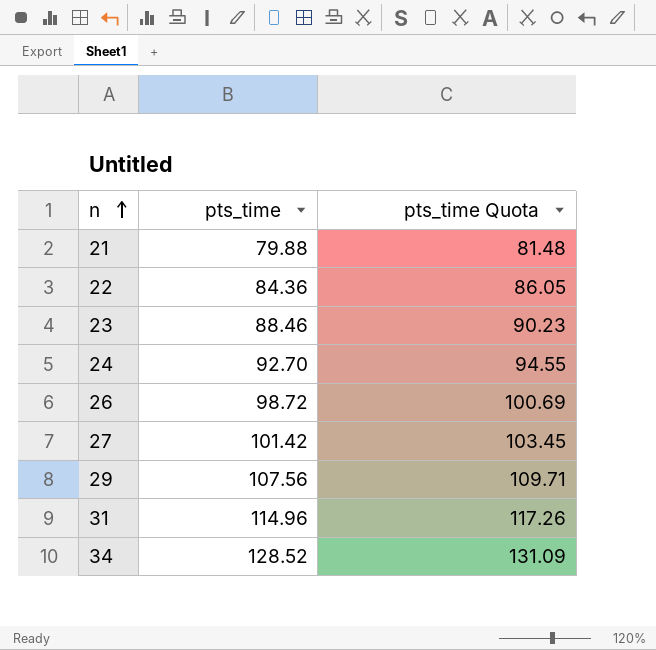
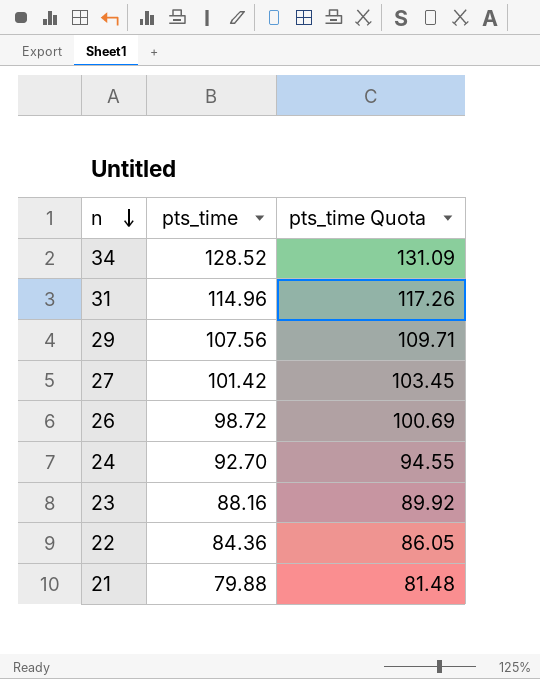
row order: n ascending -> n descending
23 | pts_time: 88.46 -> 88.16
23 | pts_time Quota: 90.23 -> 89.92

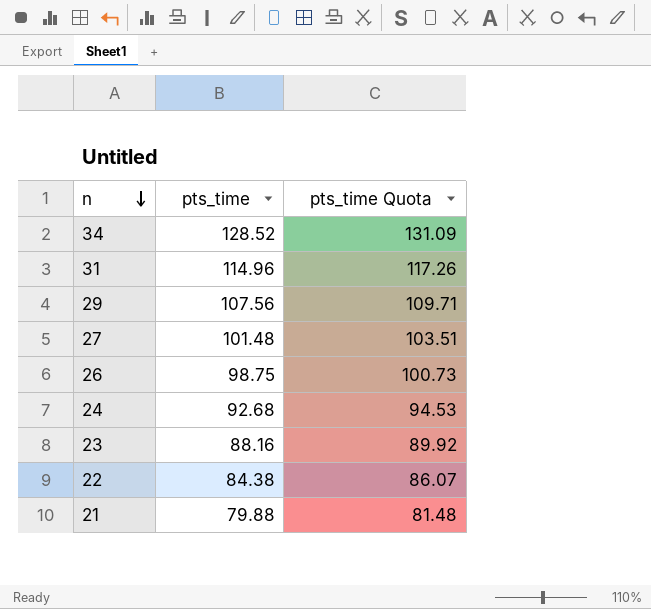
27 | pts_time: 101.42 -> 101.48
27 | pts_time Quota: 103.45 -> 103.51
26 | pts_time: 98.72 -> 98.75
26 | pts_time Quota: 100.69 -> 100.73
24 | pts_time: 92.70 -> 92.68
24 | pts_time Quota: 94.55 -> 94.53
22 | pts_time: 84.36 -> 84.38
22 | pts_time Quota: 86.05 -> 86.07

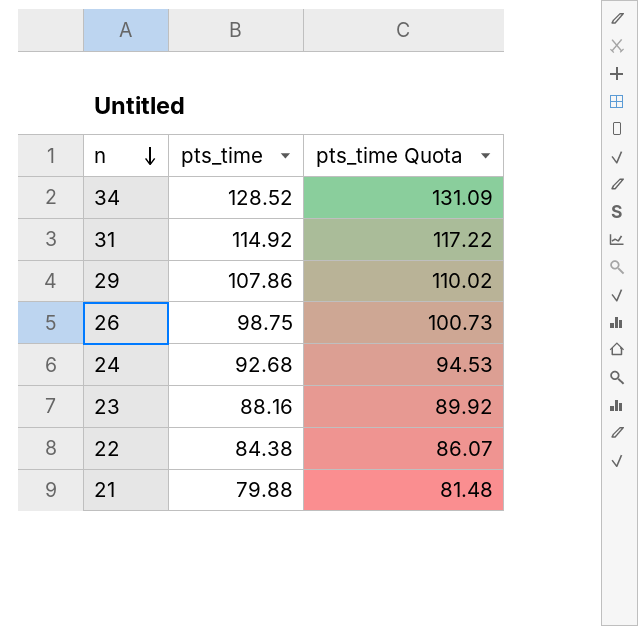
row 27: 101.48 | 103.51 -> none
31 | pts_time: 114.96 -> 114.92
31 | pts_time Quota: 117.26 -> 117.22
29 | pts_time: 107.56 -> 107.86
29 | pts_time Quota: 109.71 -> 110.02

